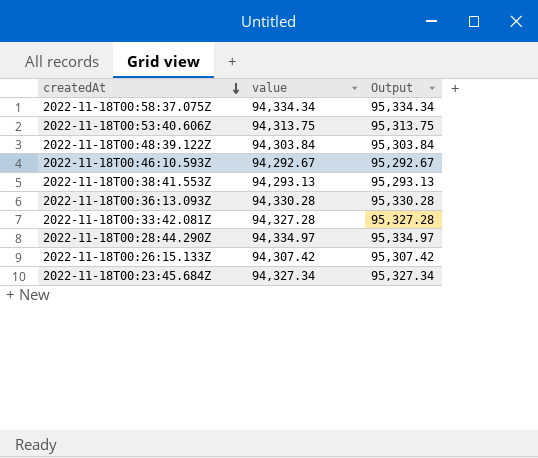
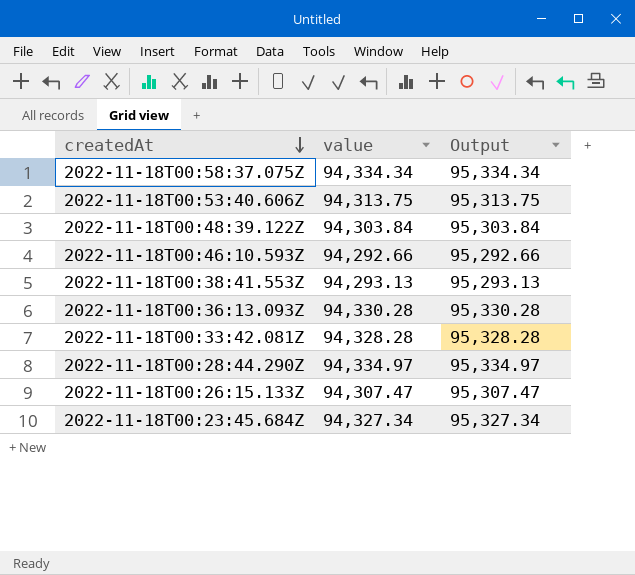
2022-11-18T00:46:10.593Z | value: 94,292.67 -> 94,292.66
2022-11-18T00:46:10.593Z | Output: 95,292.67 -> 95,292.66
2022-11-18T00:33:42.081Z | value: 94,327.28 -> 94,328.28
2022-11-18T00:33:42.081Z | Output: 95,327.28 -> 95,328.28
2022-11-18T00:26:15.133Z | value: 94,307.42 -> 94,307.47
2022-11-18T00:26:15.133Z | Output: 95,307.42 -> 95,307.47

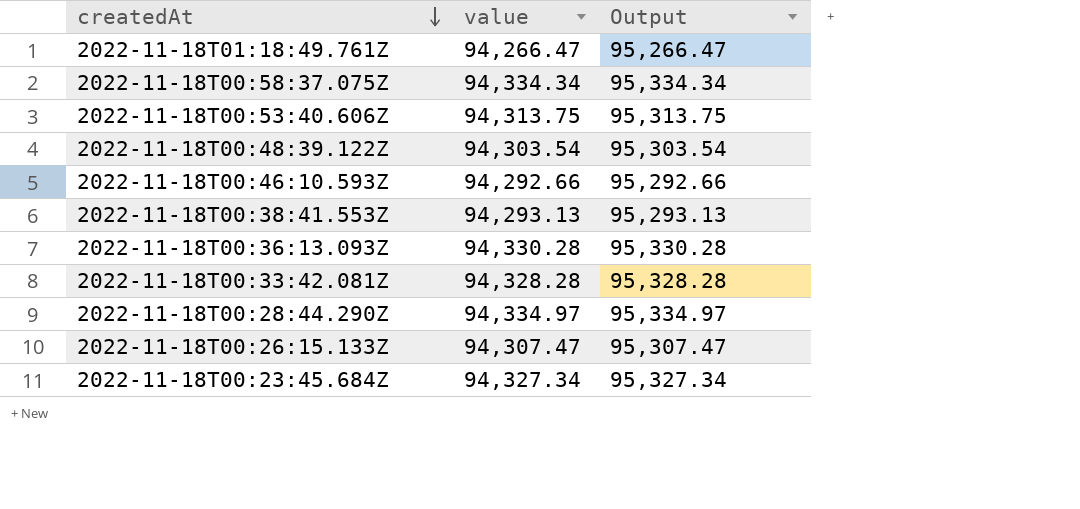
row 2022-11-18T01:18:49.761Z: none -> 94,266.47 | 95,266.47
2022-11-18T00:48:39.122Z | value: 94,303.84 -> 94,303.54
2022-11-18T00:48:39.122Z | Output: 95,303.84 -> 95,303.54

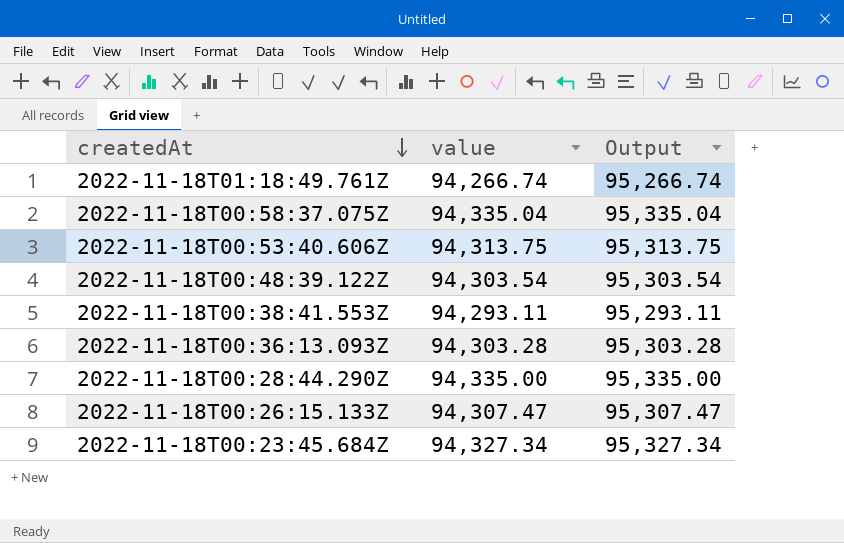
row 2022-11-18T00:46:10.593Z: 94,292.66 | 95,292.66 -> none
row 2022-11-18T00:33:42.081Z: 94,328.28 | 95,328.28 -> none
2022-11-18T01:18:49.761Z | value: 94,266.47 -> 94,266.74
2022-11-18T01:18:49.761Z | Output: 95,266.47 -> 95,266.74
2022-11-18T00:58:37.075Z | value: 94,334.34 -> 94,335.04
2022-11-18T00:58:37.075Z | Output: 95,334.34 -> 95,335.04
2022-11-18T00:38:41.553Z | value: 94,293.13 -> 94,293.11
2022-11-18T00:38:41.553Z | Output: 95,293.13 -> 95,293.11
2022-11-18T00:36:13.093Z | value: 94,330.28 -> 94,303.28
2022-11-18T00:36:13.093Z | Output: 95,330.28 -> 95,303.28
2022-11-18T00:28:44.290Z | value: 94,334.97 -> 94,335.00
2022-11-18T00:28:44.290Z | Output: 95,334.97 -> 95,335.00

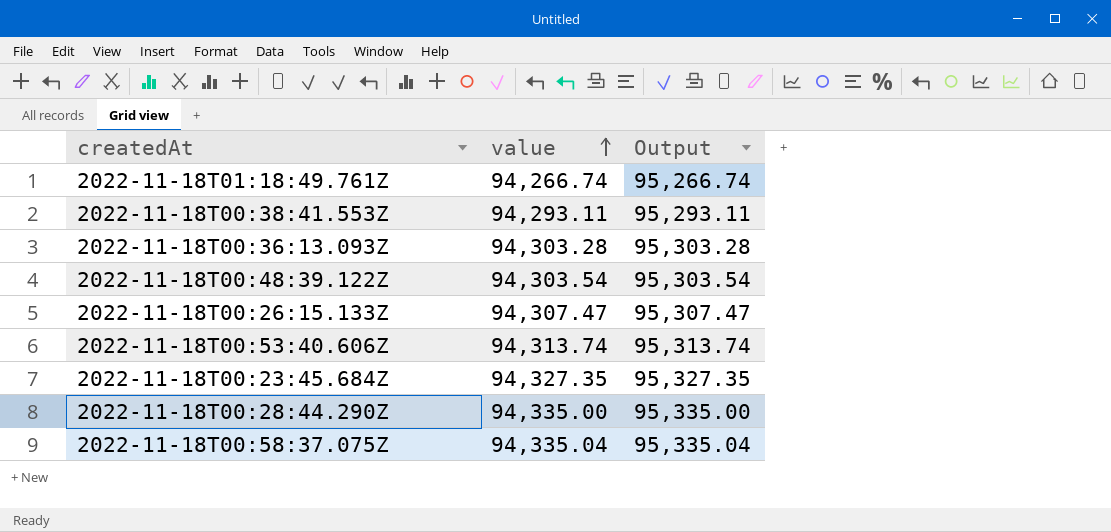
row order: createdAt descending -> value ascending
2022-11-18T00:53:40.606Z | value: 94,313.75 -> 94,313.74
2022-11-18T00:53:40.606Z | Output: 95,313.75 -> 95,313.74
2022-11-18T00:23:45.684Z | value: 94,327.34 -> 94,327.35
2022-11-18T00:23:45.684Z | Output: 95,327.34 -> 95,327.35

